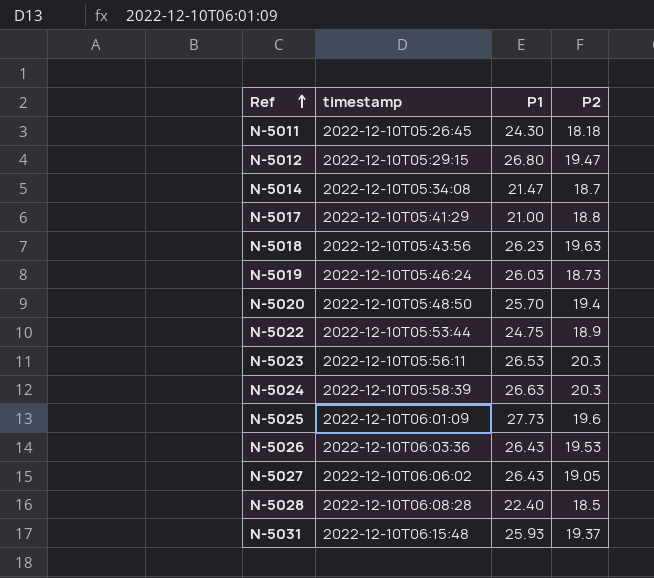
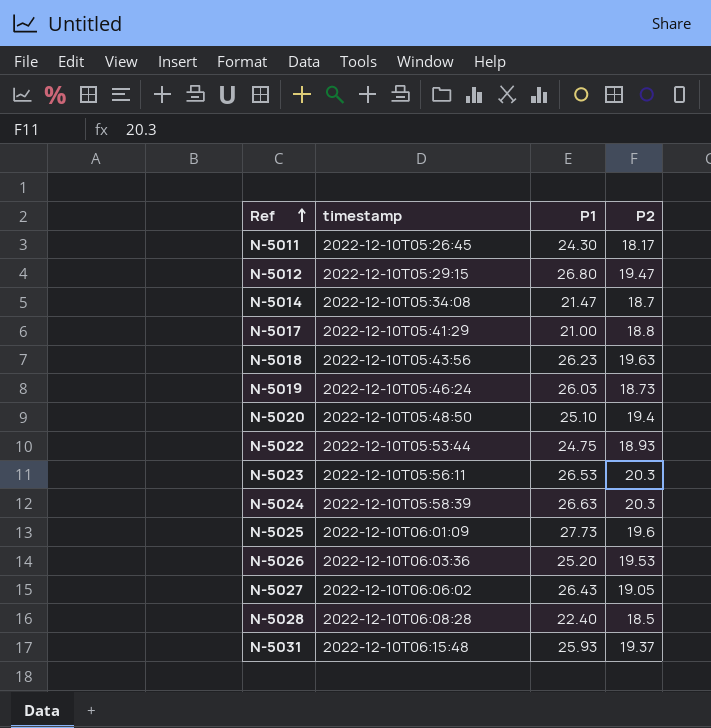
N-5011 | P2: 18.18 -> 18.17
N-5020 | P1: 25.70 -> 25.10
N-5022 | P2: 18.9 -> 18.93
N-5026 | P1: 26.43 -> 25.20

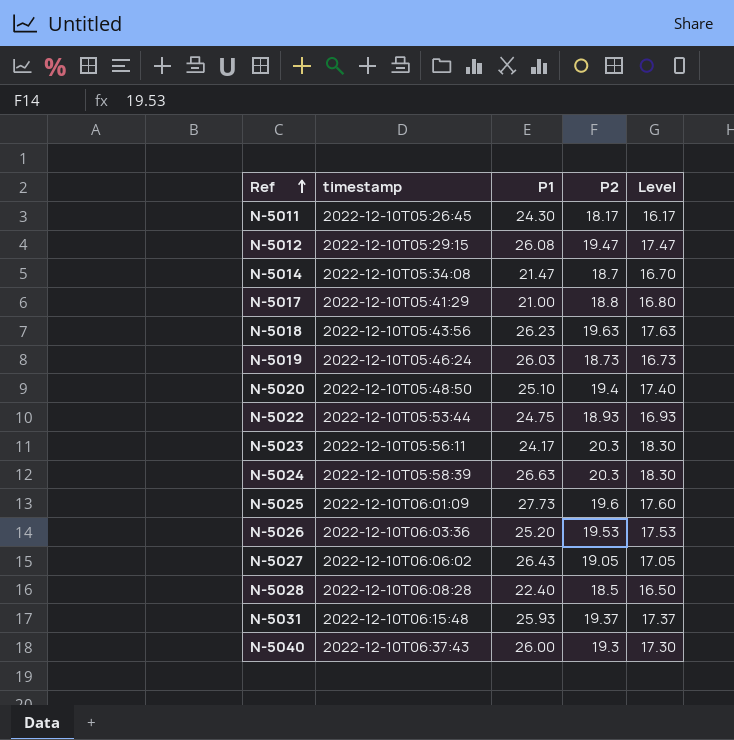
column Level | formula: none -> [P2] - 2
N-5012 | P1: 26.80 -> 26.08
N-5023 | P1: 26.53 -> 24.17
row N-5040: none -> 2022-12-10T06:37:43 | 26.00 | 19.3 | 17.30

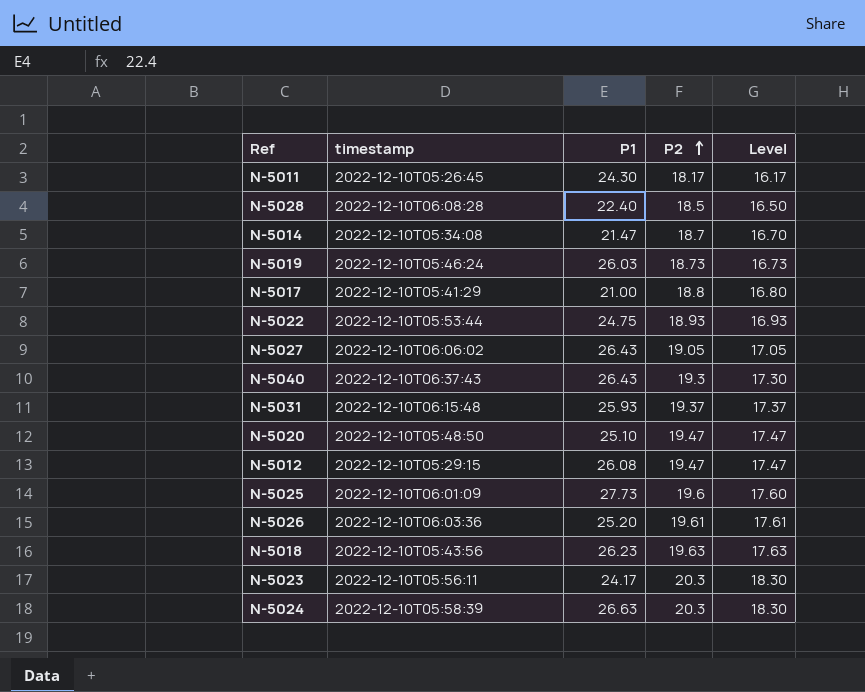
row order: Ref ascending -> P2 ascending
N-5040 | P1: 26.00 -> 26.43
N-5020 | P2: 19.4 -> 19.47
N-5020 | Level: 17.40 -> 17.47
N-5026 | P2: 19.53 -> 19.61
N-5026 | Level: 17.53 -> 17.61

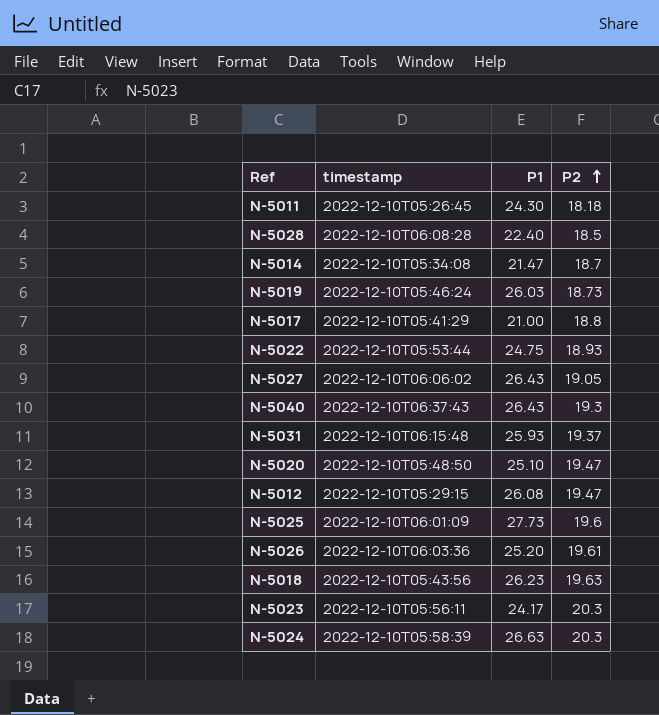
column Level | formula: [P2] - 2 -> none
N-5011 | P2: 18.17 -> 18.18

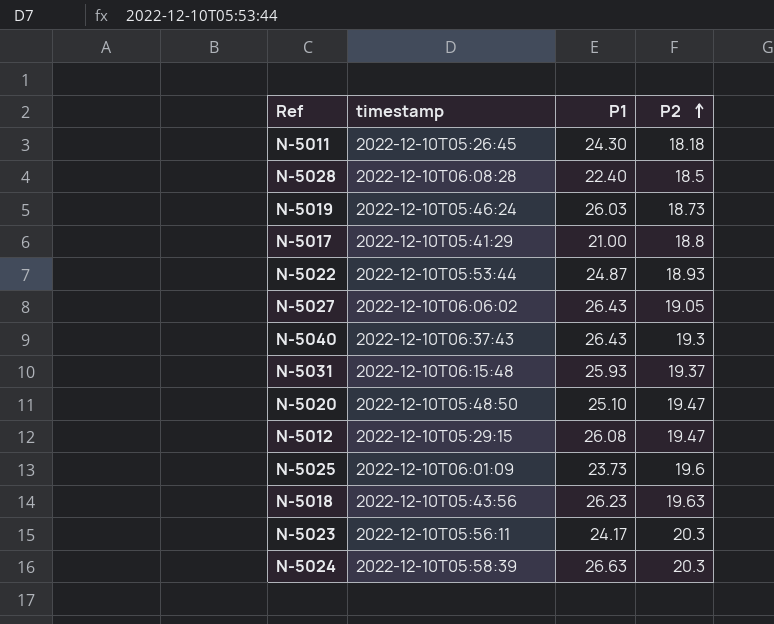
row N-5014: 2022-12-10T05:34:08 | 21.47 | 18.7 -> none
row N-5026: 2022-12-10T06:03:36 | 25.20 | 19.61 -> none
N-5022 | P1: 24.75 -> 24.87
N-5025 | P1: 27.73 -> 23.73

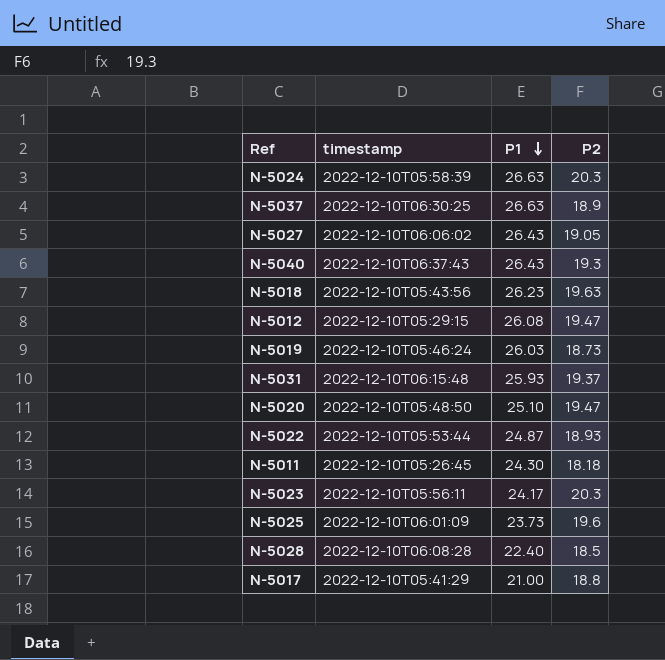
row order: P2 ascending -> P1 descending
row N-5037: none -> 2022-12-10T06:30:25 | 26.63 | 18.9

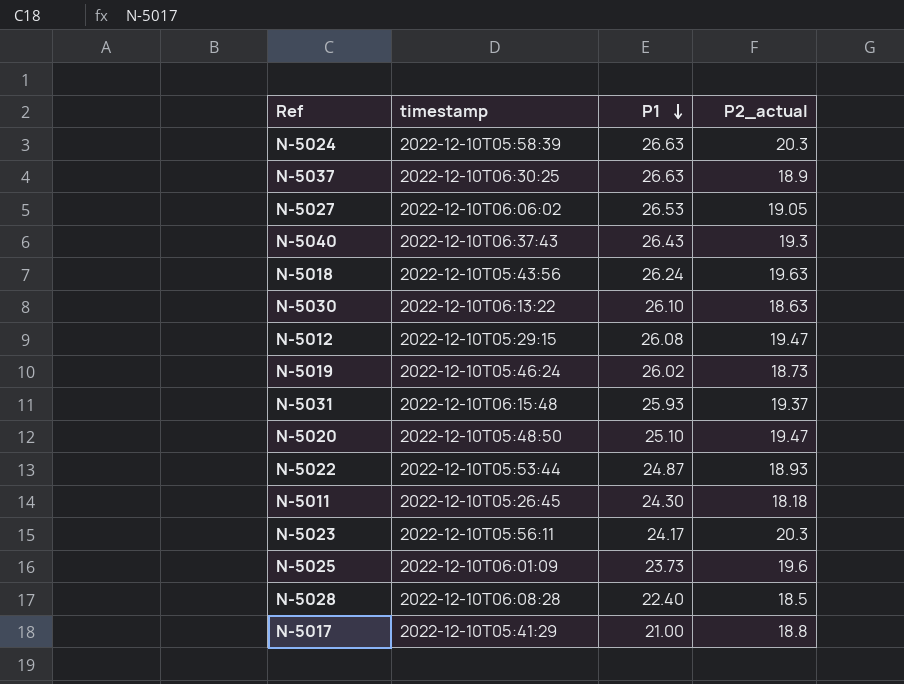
column name: P2 -> P2_actual
N-5027 | P1: 26.43 -> 26.53
N-5018 | P1: 26.23 -> 26.24
row N-5030: none -> 2022-12-10T06:13:22 | 26.10 | 18.63
N-5019 | P1: 26.03 -> 26.02

